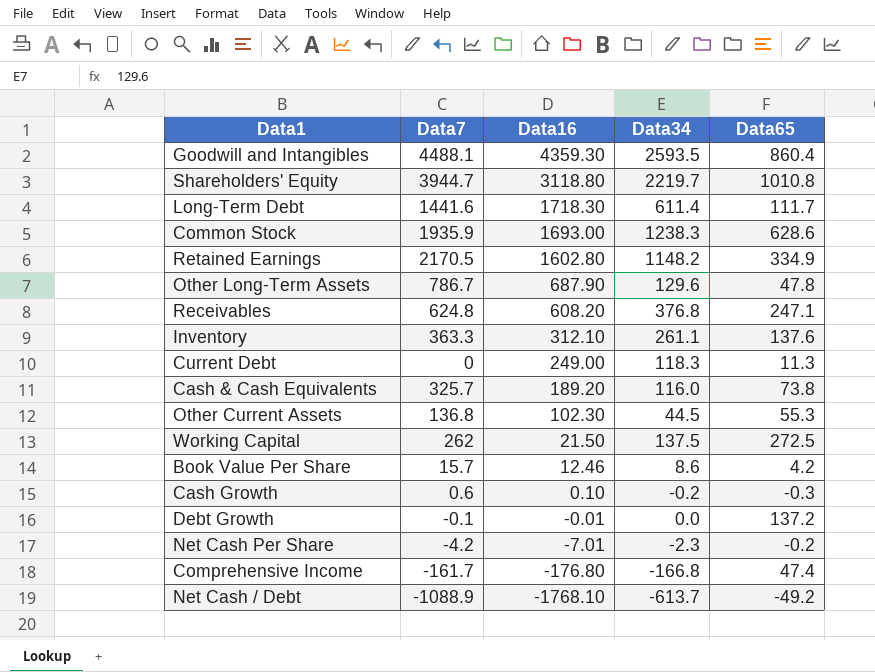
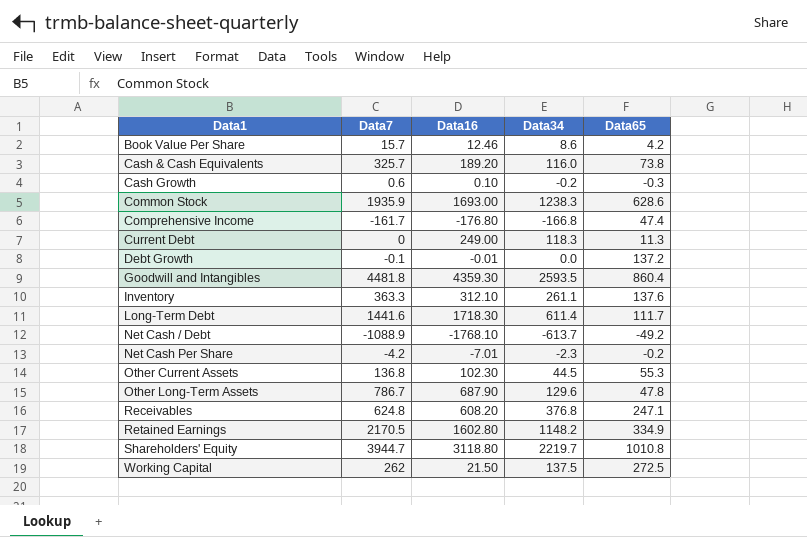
row order: Data16 descending -> Data1 ascending
Goodwill and Intangibles | Data7: 4488.1 -> 4481.8

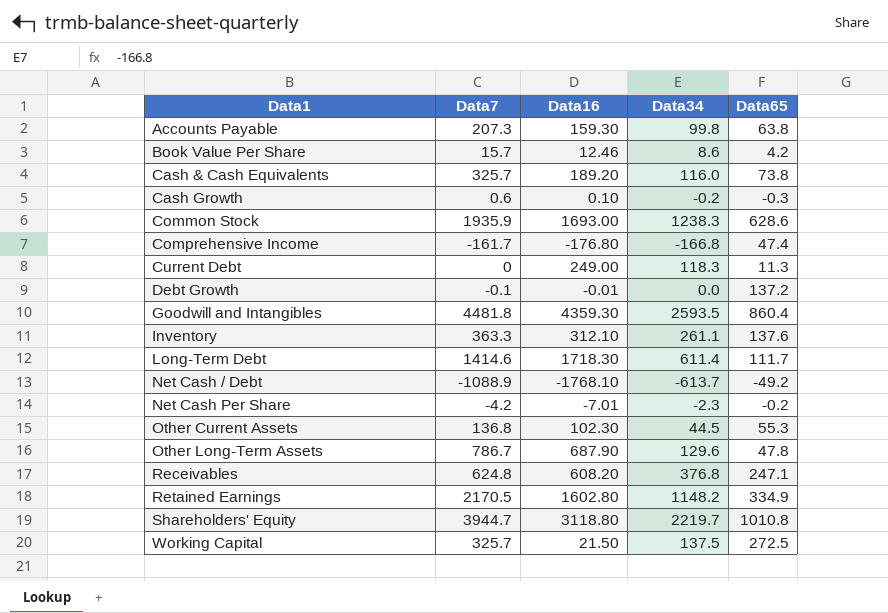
row Accounts Payable: none -> 207.3 | 159.30 | 99.8 | 63.8
Long-Term Debt | Data7: 1441.6 -> 1414.6
Working Capital | Data7: 262 -> 325.7

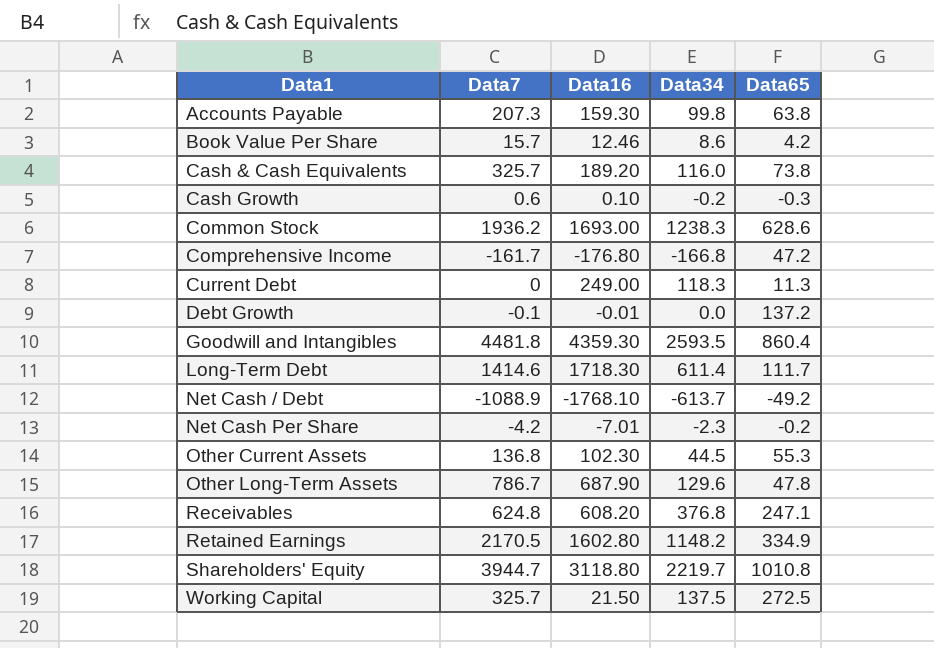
row Inventory: 363.3 | 312.10 | 261.1 | 137.6 -> none
Common Stock | Data7: 1935.9 -> 1936.2
Comprehensive Income | Data65: 47.4 -> 47.2

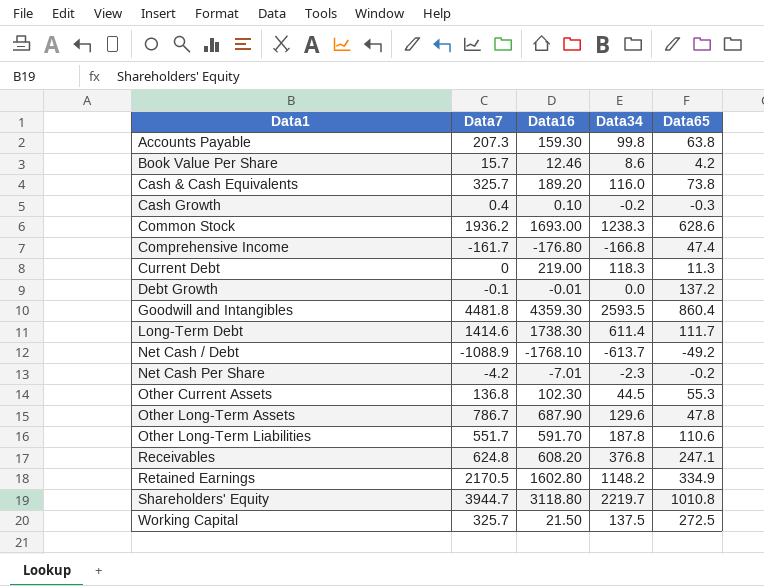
Cash Growth | Data7: 0.6 -> 0.4
Comprehensive Income | Data65: 47.2 -> 47.4
Current Debt | Data16: 249.00 -> 219.00
Long-Term Debt | Data16: 1718.30 -> 1738.30
row Other Long-Term Liabilities: none -> 551.7 | 591.70 | 187.8 | 110.6

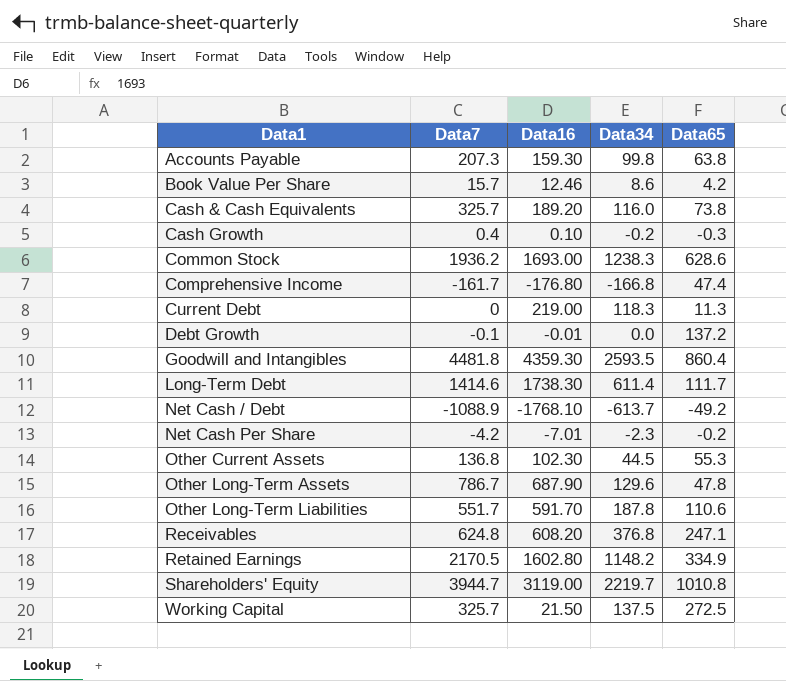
Shareholders' Equity | Data16: 3118.80 -> 3119.00

